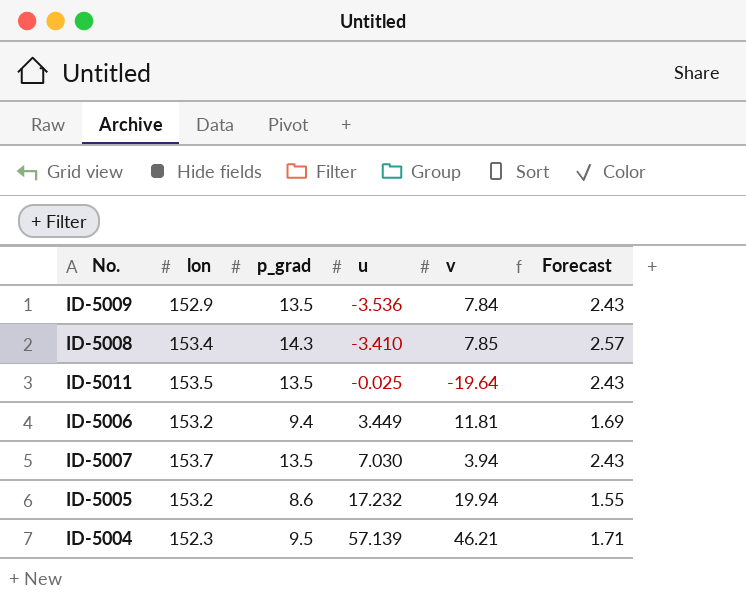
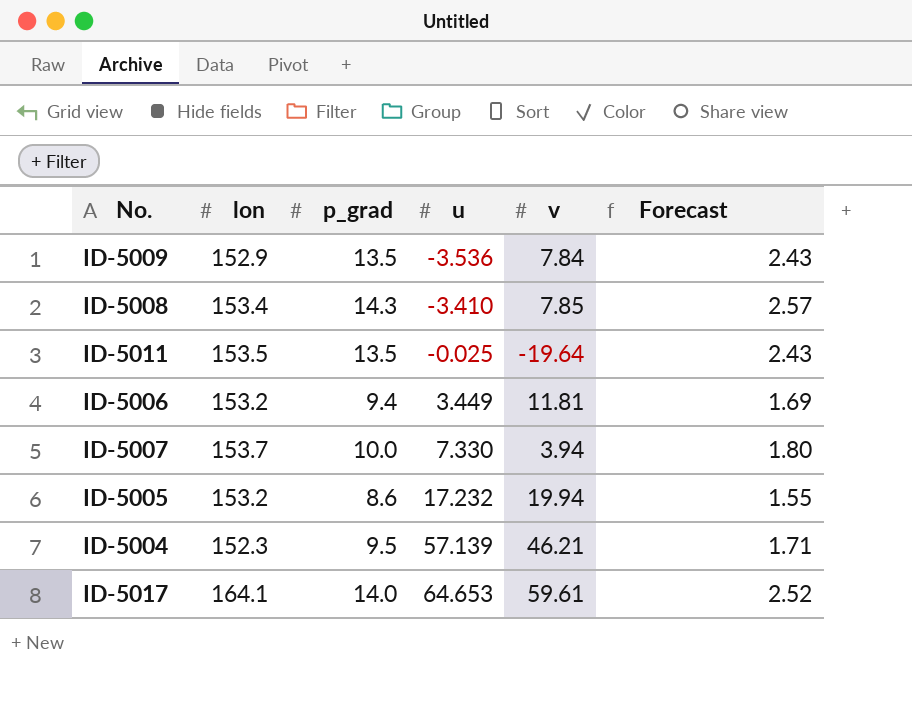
ID-5007 | p_grad: 13.5 -> 10.0
ID-5007 | u: 7.030 -> 7.330
ID-5007 | Forecast: 2.43 -> 1.80
row ID-5017: none -> 164.1 | 14.0 | 64.653 | 59.61 | 2.52

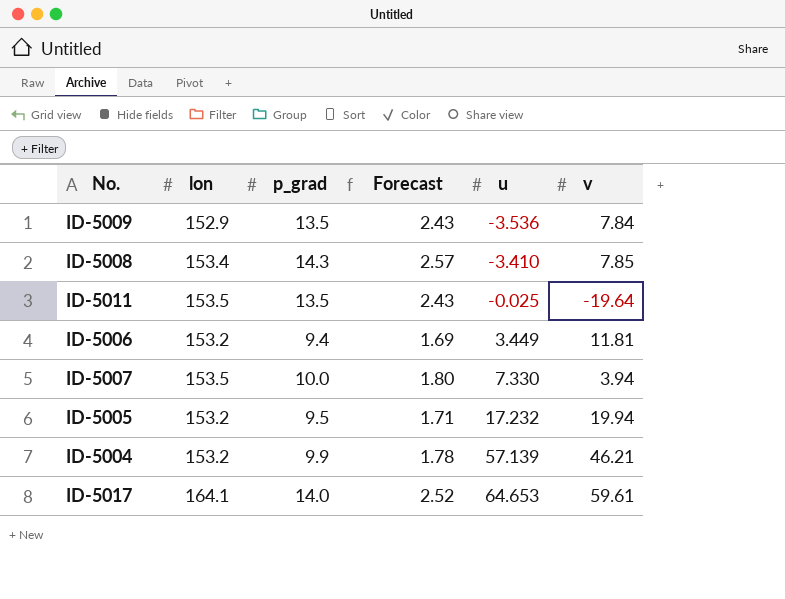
column Forecast | position: 6 -> 4
ID-5007 | lon: 153.7 -> 153.5
ID-5005 | p_grad: 8.6 -> 9.5
ID-5005 | Forecast: 1.55 -> 1.71
ID-5004 | lon: 152.3 -> 153.2
ID-5004 | p_grad: 9.5 -> 9.9
ID-5004 | Forecast: 1.71 -> 1.78

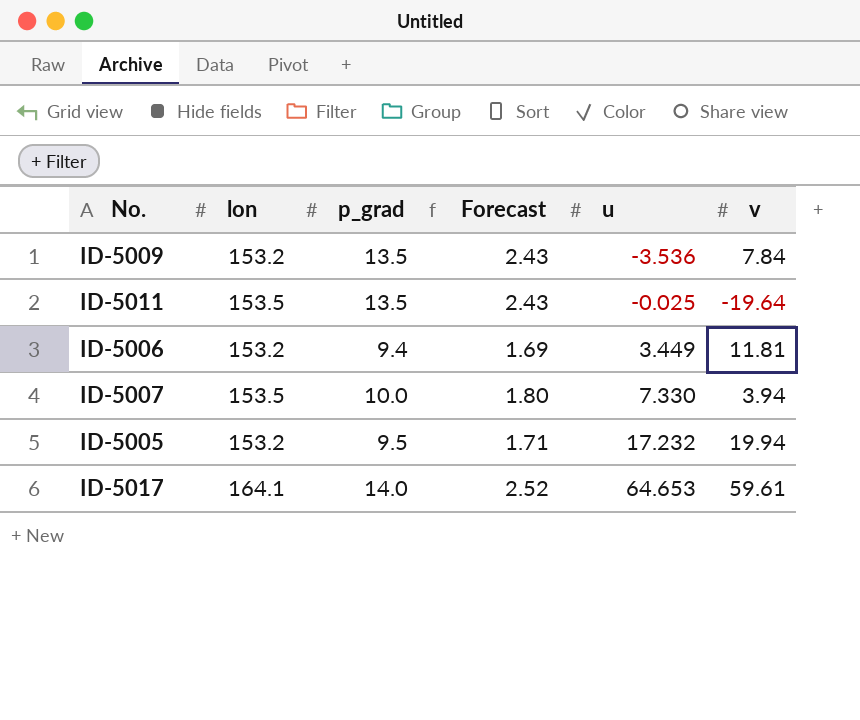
row ID-5008: 153.4 | 14.3 | 2.57 | -3.410 | 7.85 -> none
row ID-5004: 153.2 | 9.9 | 1.78 | 57.139 | 46.21 -> none
ID-5009 | lon: 152.9 -> 153.2

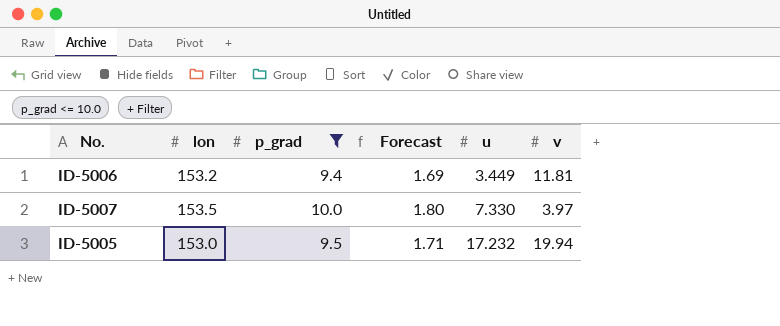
filter: none -> p_grad <= 10.0
ID-5007 | v: 3.94 -> 3.97
ID-5005 | lon: 153.2 -> 153.0

